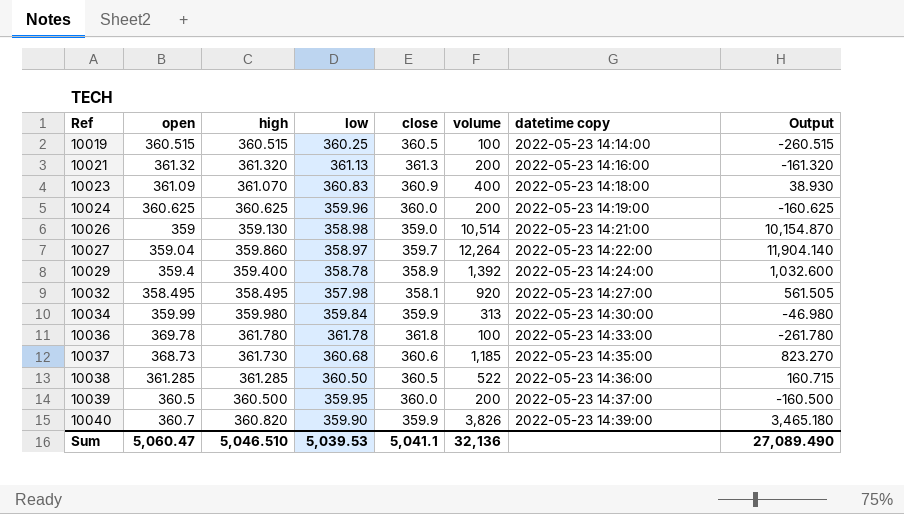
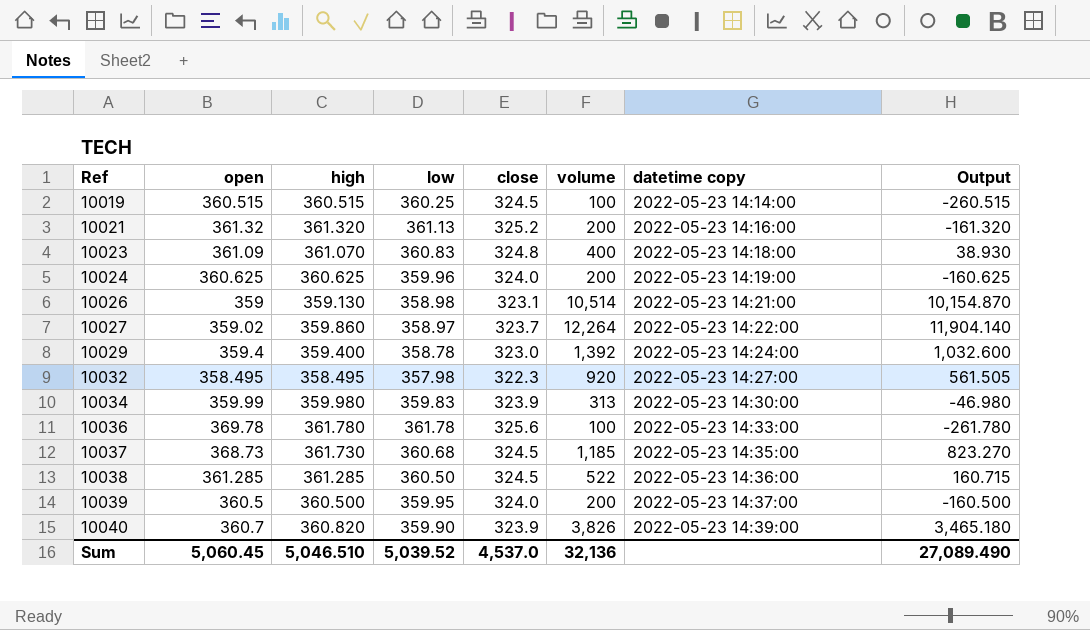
10019 | close: 360.5 -> 324.5
10021 | close: 361.3 -> 325.2
10023 | close: 360.9 -> 324.8
10024 | close: 360.0 -> 324.0
10026 | close: 359.0 -> 323.1
10027 | open: 359.04 -> 359.02
10027 | close: 359.7 -> 323.7
10029 | close: 358.9 -> 323.0
10032 | close: 358.1 -> 322.3
10034 | low: 359.84 -> 359.83
10034 | close: 359.9 -> 323.9
10036 | close: 361.8 -> 325.6
10037 | close: 360.6 -> 324.5
10038 | close: 360.5 -> 324.5
10039 | close: 360.0 -> 324.0
10040 | close: 359.9 -> 323.9
Sum | open: 5,060.47 -> 5,060.45
Sum | low: 5,039.53 -> 5,039.52
Sum | close: 5,041.1 -> 4,537.0

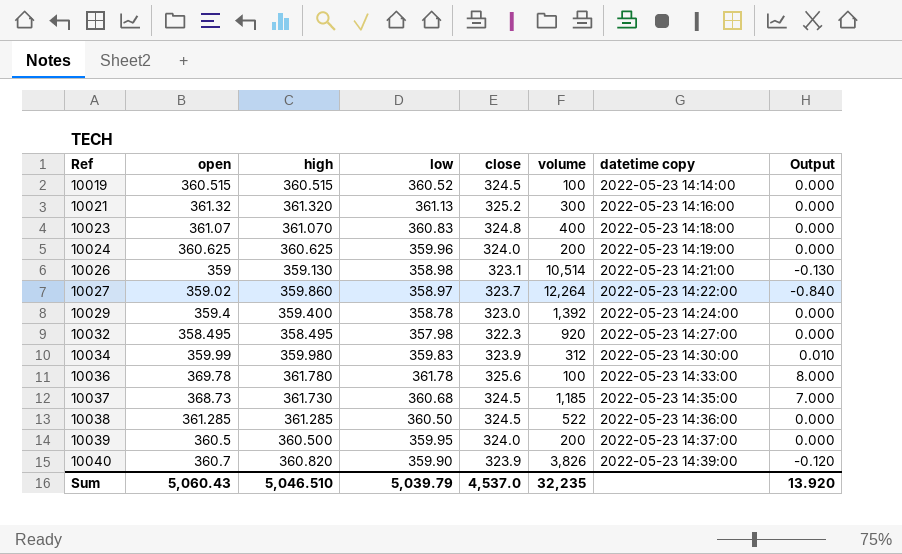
column Output | formula: [volume] - [high] -> [open] - [high]
10019 | low: 360.25 -> 360.52
10021 | volume: 200 -> 300
10023 | open: 361.09 -> 361.07
10034 | volume: 313 -> 312
Sum | open: 5,060.45 -> 5,060.43
Sum | low: 5,039.52 -> 5,039.79
Sum | volume: 32,136 -> 32,235
Sum | Output: 27,089.490 -> 13.920

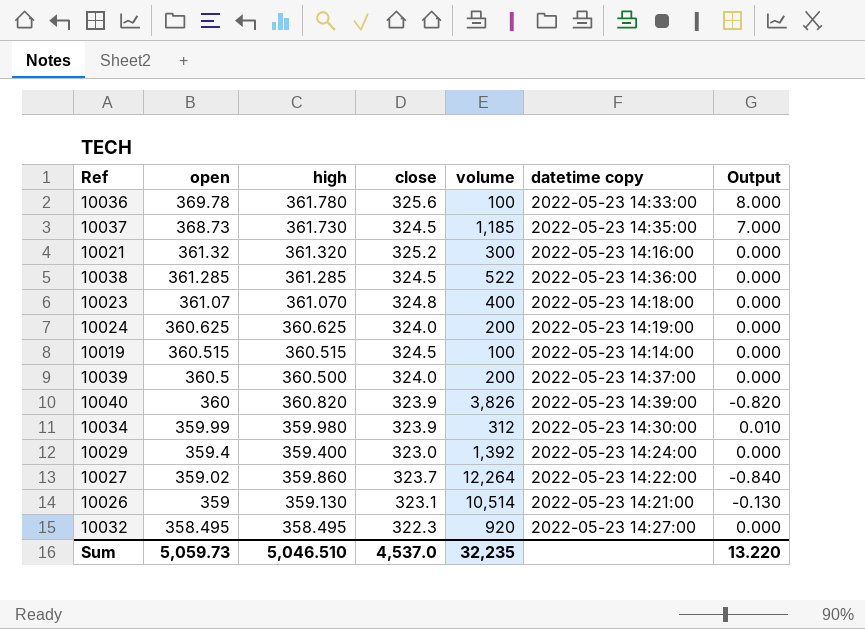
row order: Ref ascending -> open descending
column low | position: 4 -> none
10040 | open: 360.7 -> 360
10040 | Output: -0.120 -> -0.820
Sum | open: 5,060.43 -> 5,059.73
Sum | Output: 13.920 -> 13.220

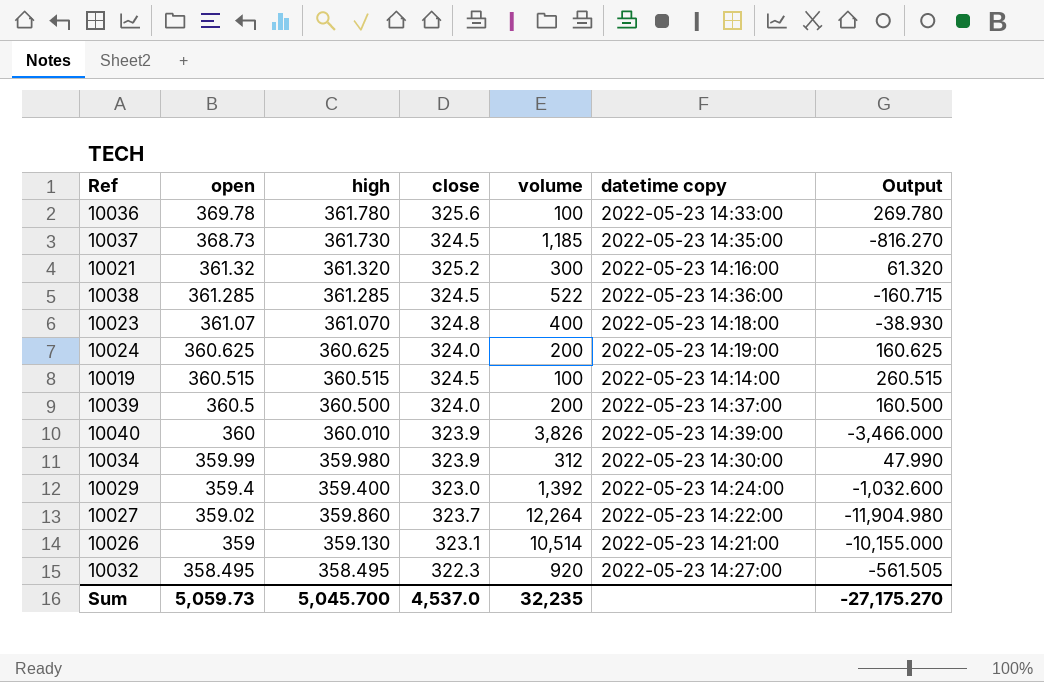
column Output | formula: [open] - [high] -> [open] - [volume]
10040 | high: 360.820 -> 360.010
Sum | high: 5,046.510 -> 5,045.700
Sum | Output: 13.220 -> -27,175.270

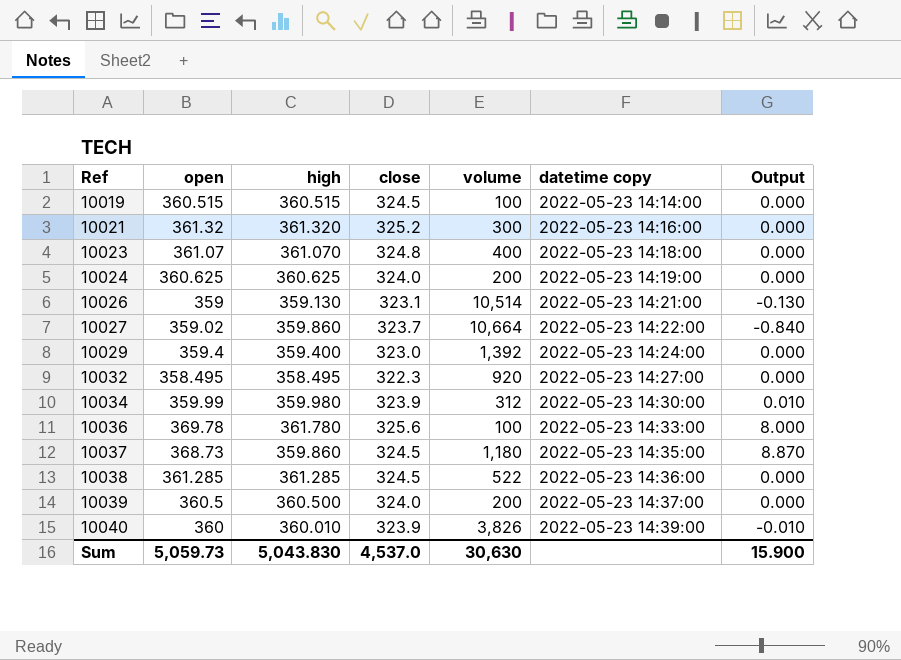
row order: open descending -> Ref ascending
column Output | formula: [open] - [volume] -> [open] - [high]
10027 | volume: 12,264 -> 10,664
10037 | high: 361.730 -> 359.860
10037 | volume: 1,185 -> 1,180
Sum | high: 5,045.700 -> 5,043.830
Sum | volume: 32,235 -> 30,630
Sum | Output: -27,175.270 -> 15.900

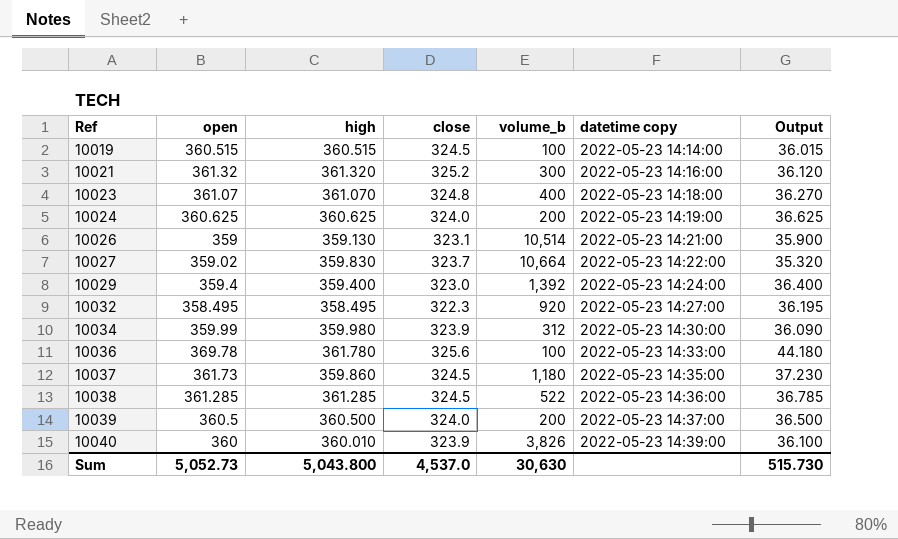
column name: volume -> volume_b
column Output | formula: [open] - [high] -> [open] - [close]
10027 | high: 359.860 -> 359.830
10037 | open: 368.73 -> 361.73
Sum | open: 5,059.73 -> 5,052.73
Sum | high: 5,043.830 -> 5,043.800
Sum | Output: 15.900 -> 515.730

